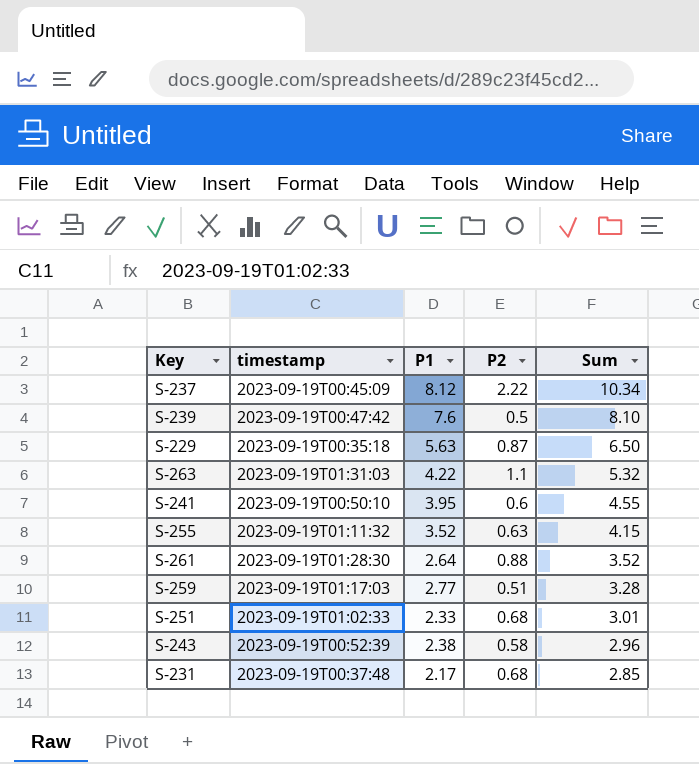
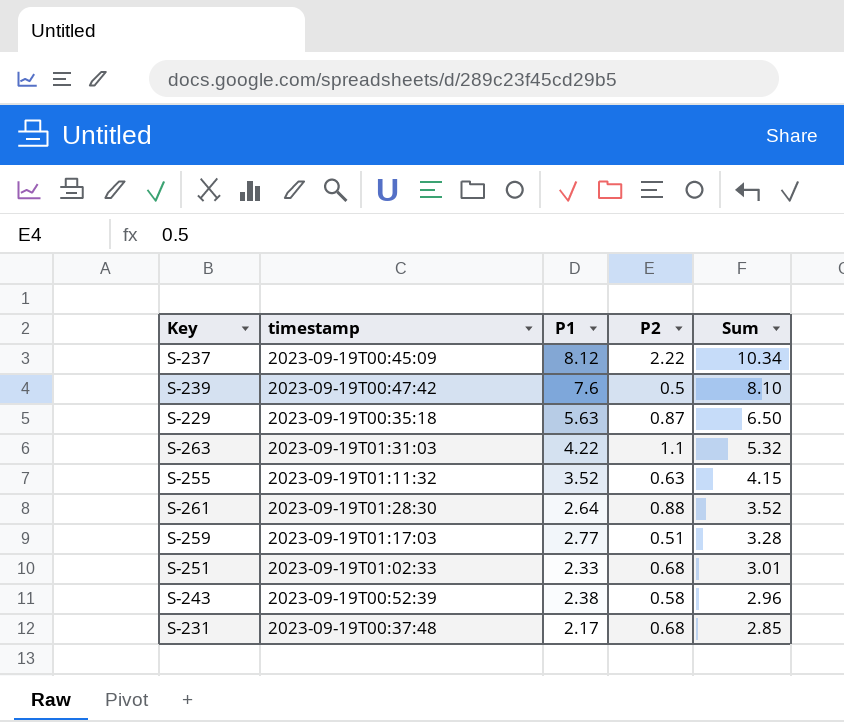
row S-241: 2023-09-19T00:50:10 | 3.95 | 0.6 | 4.55 -> none

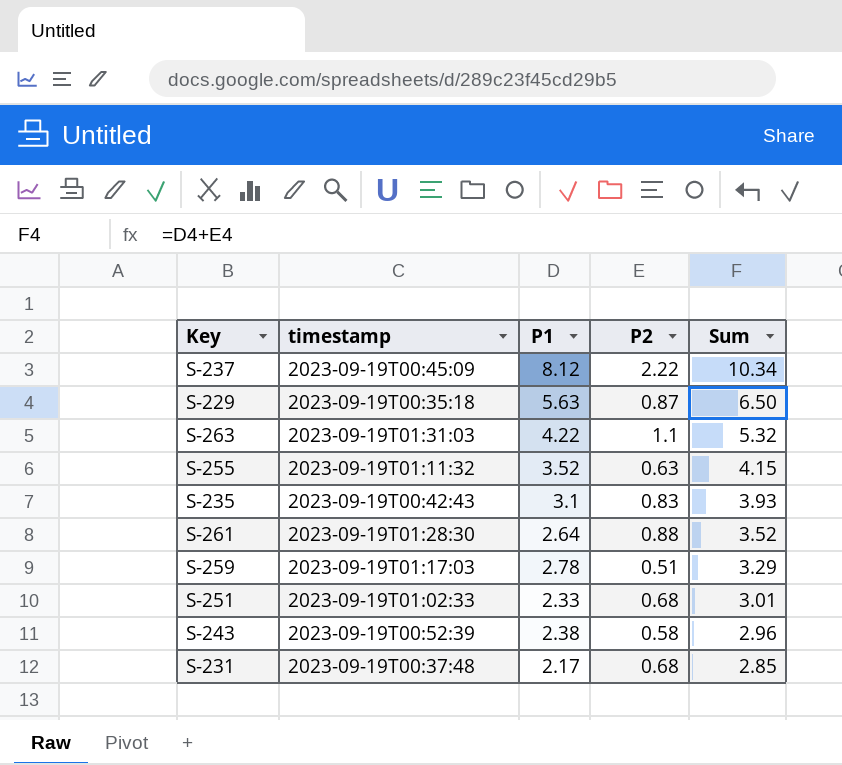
row S-239: 2023-09-19T00:47:42 | 7.6 | 0.5 | 8.10 -> none
row S-235: none -> 2023-09-19T00:42:43 | 3.1 | 0.83 | 3.93
S-259 | P1: 2.77 -> 2.78
S-259 | Sum: 3.28 -> 3.29

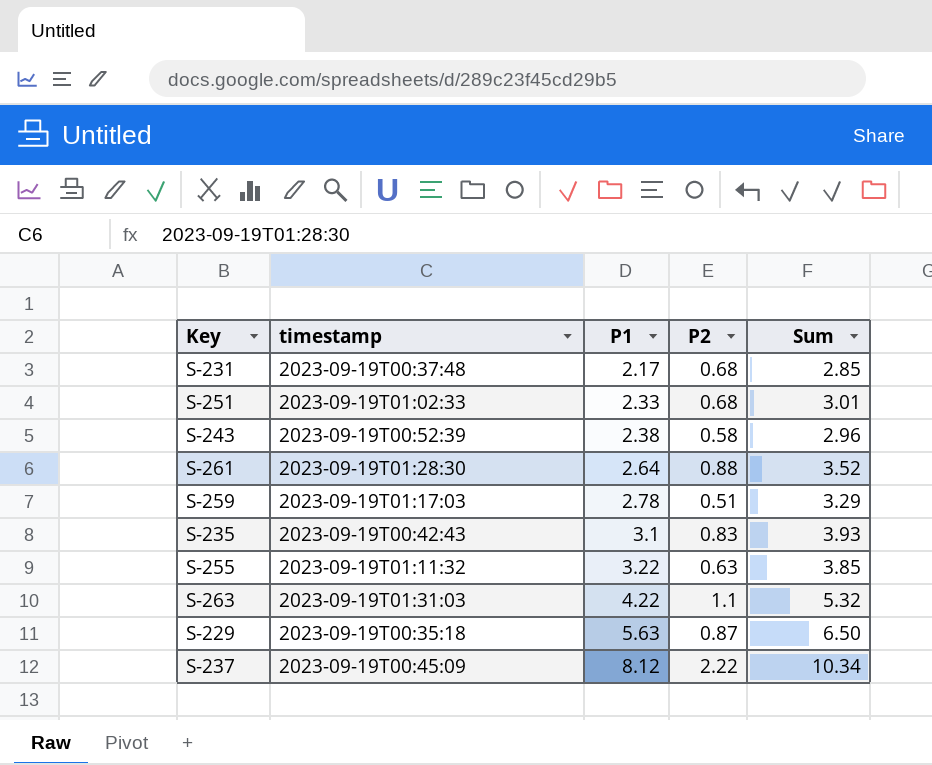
row order: Sum descending -> P1 ascending
S-255 | P1: 3.52 -> 3.22
S-255 | Sum: 4.15 -> 3.85

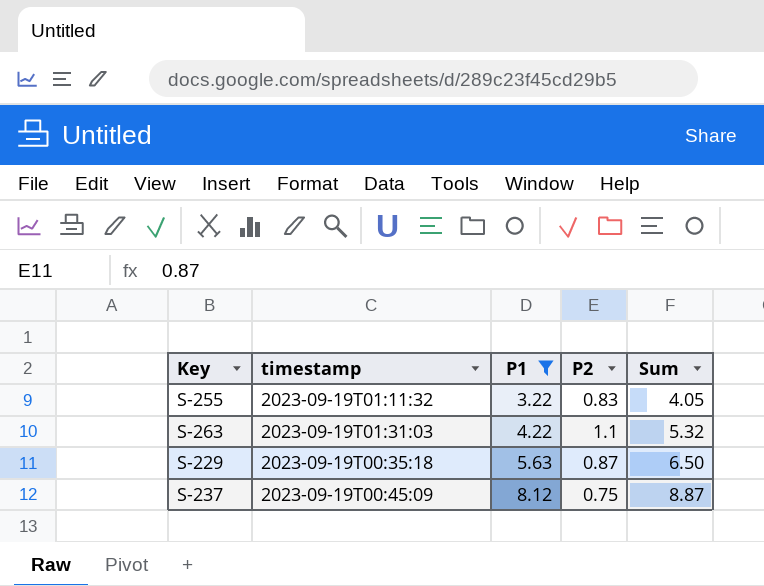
filter: none -> P1 >= 3.22
S-255 | P2: 0.63 -> 0.83
S-255 | Sum: 3.85 -> 4.05
S-237 | P2: 2.22 -> 0.75
S-237 | Sum: 10.34 -> 8.87

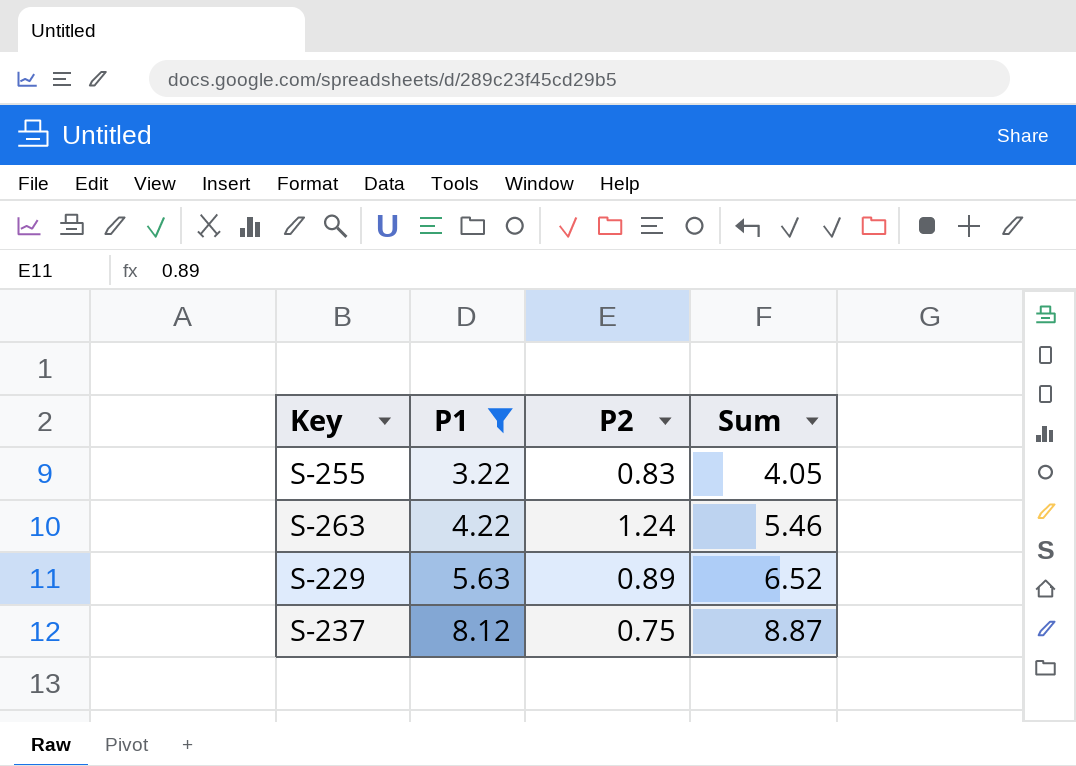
column timestamp | position: 2 -> none
S-263 | P2: 1.1 -> 1.24
S-263 | Sum: 5.32 -> 5.46
S-229 | P2: 0.87 -> 0.89
S-229 | Sum: 6.50 -> 6.52

